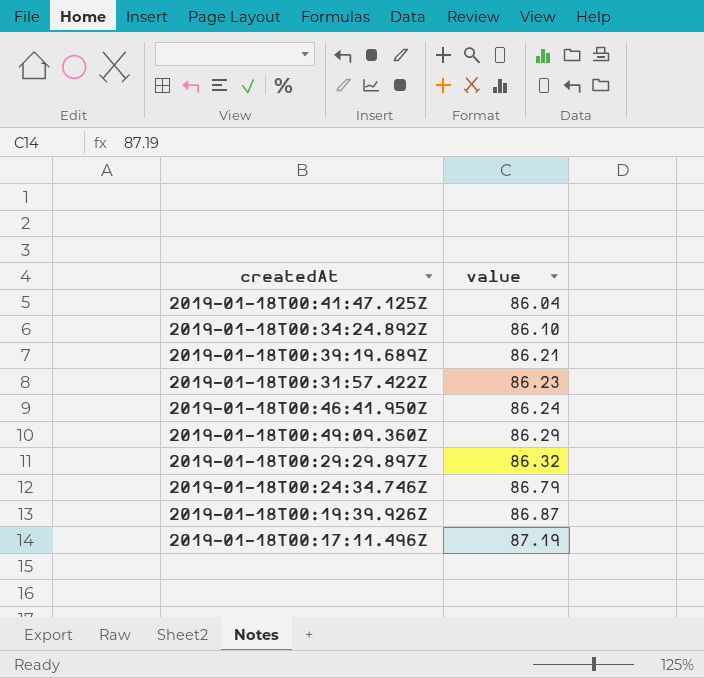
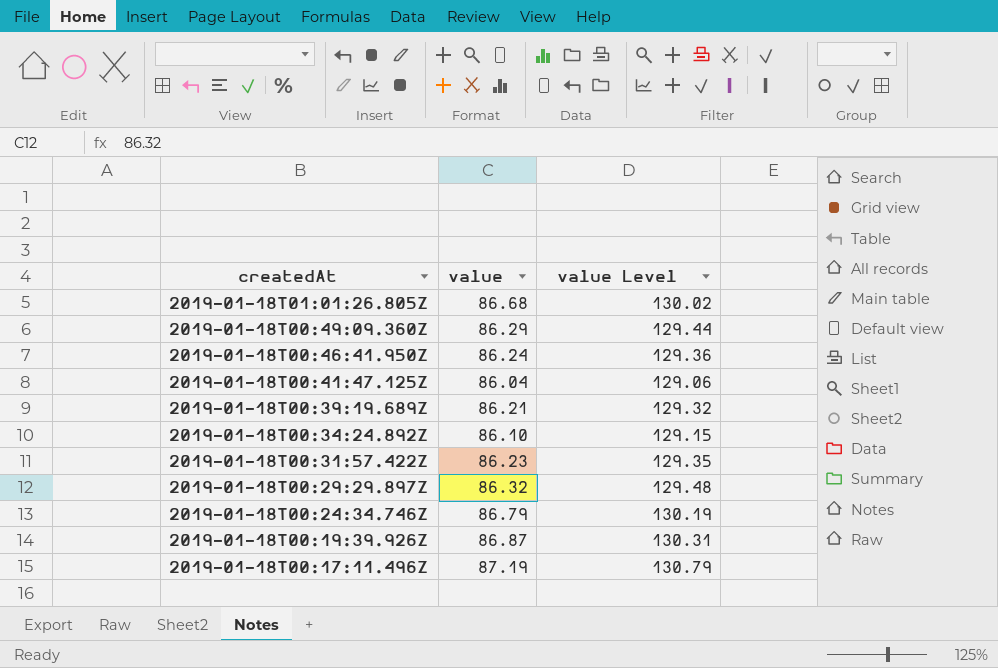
row order: value ascending -> createdAt descending
column value Level | formula: none -> [value] * 1.5
row 2019-01-18T01:01:26.805Z: none -> 86.68 | 130.02

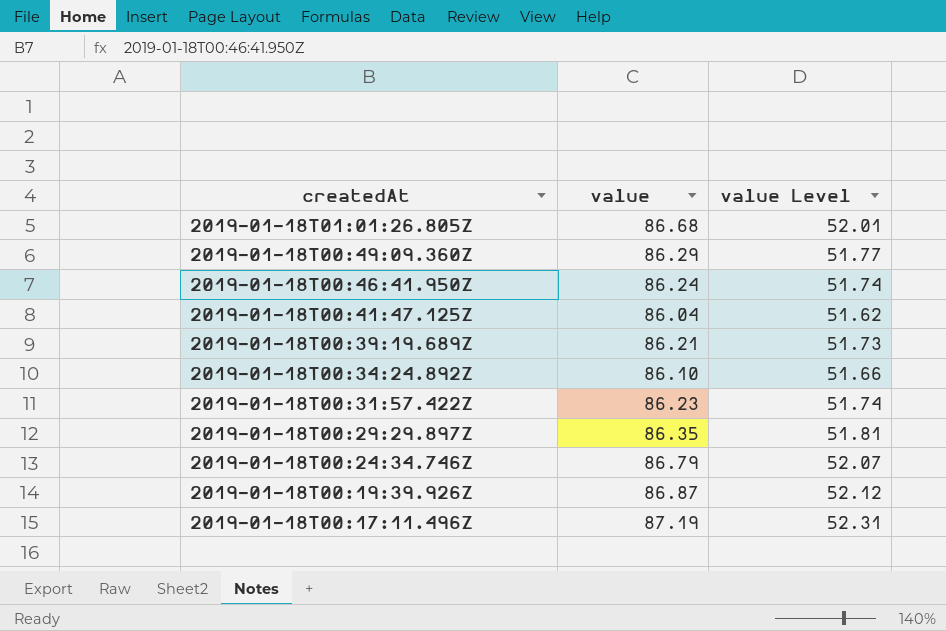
column value Level | formula: [value] * 1.5 -> [value] * 0.6
2019-01-18T00:29:29.897Z | value: 86.32 -> 86.35

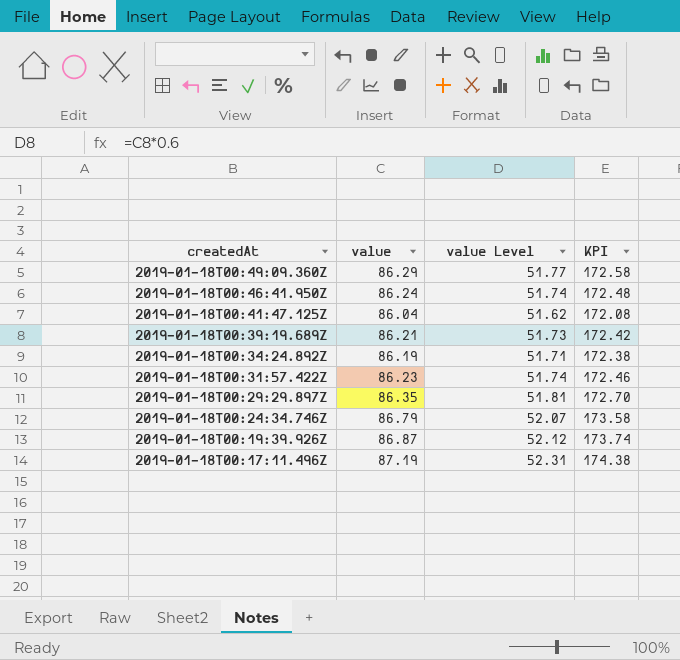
column KPI | formula: none -> [value] * 2
row 2019-01-18T01:01:26.805Z: 86.68 | 52.01 -> none
2019-01-18T00:34:24.892Z | value: 86.10 -> 86.19
2019-01-18T00:34:24.892Z | value Level: 51.66 -> 51.71

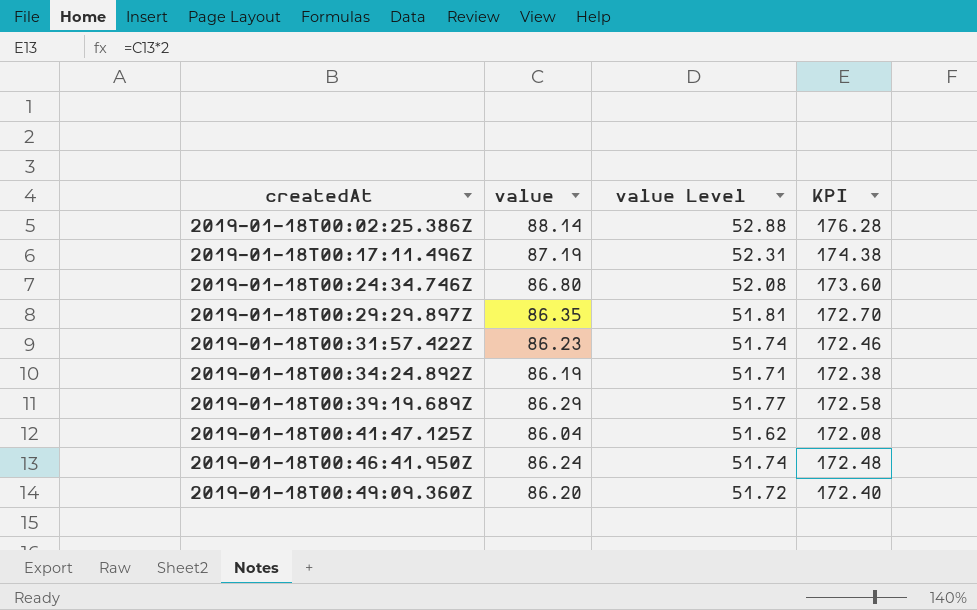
row order: createdAt descending -> createdAt ascending
row 2019-01-18T00:19:39.926Z: 86.87 | 52.12 | 173.74 -> none
row 2019-01-18T00:02:25.386Z: none -> 88.14 | 52.88 | 176.28
2019-01-18T00:24:34.746Z | value: 86.79 -> 86.80
2019-01-18T00:24:34.746Z | value Level: 52.07 -> 52.08
2019-01-18T00:24:34.746Z | KPI: 173.58 -> 173.60
2019-01-18T00:39:19.689Z | value: 86.21 -> 86.29
2019-01-18T00:39:19.689Z | value Level: 51.73 -> 51.77
2019-01-18T00:39:19.689Z | KPI: 172.42 -> 172.58
2019-01-18T00:49:09.360Z | value: 86.29 -> 86.20
2019-01-18T00:49:09.360Z | value Level: 51.77 -> 51.72
2019-01-18T00:49:09.360Z | KPI: 172.58 -> 172.40

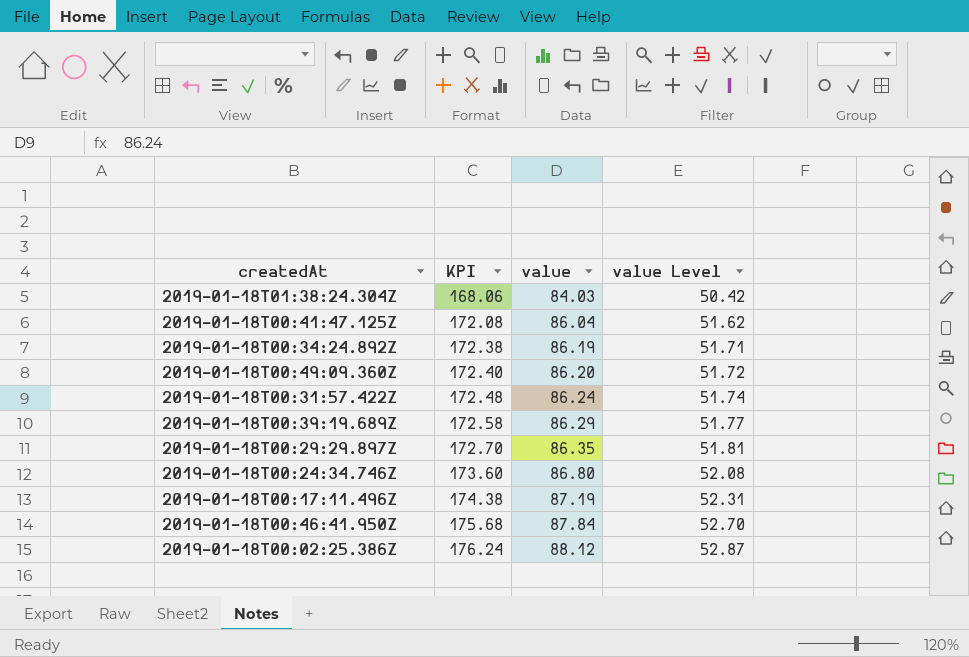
row order: createdAt ascending -> KPI ascending
column KPI | position: 4 -> 2
row 2019-01-18T01:38:24.304Z: none -> 168.06 | 84.03 | 50.42
2019-01-18T00:31:57.422Z | KPI: 172.46 -> 172.48
2019-01-18T00:31:57.422Z | value: 86.23 -> 86.24
2019-01-18T00:46:41.950Z | KPI: 172.48 -> 175.68
2019-01-18T00:46:41.950Z | value: 86.24 -> 87.84
2019-01-18T00:46:41.950Z | value Level: 51.74 -> 52.70
2019-01-18T00:02:25.386Z | KPI: 176.28 -> 176.24
2019-01-18T00:02:25.386Z | value: 88.14 -> 88.12
2019-01-18T00:02:25.386Z | value Level: 52.88 -> 52.87

